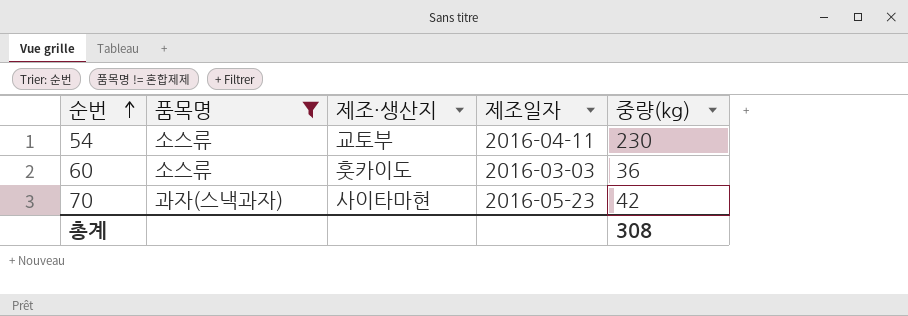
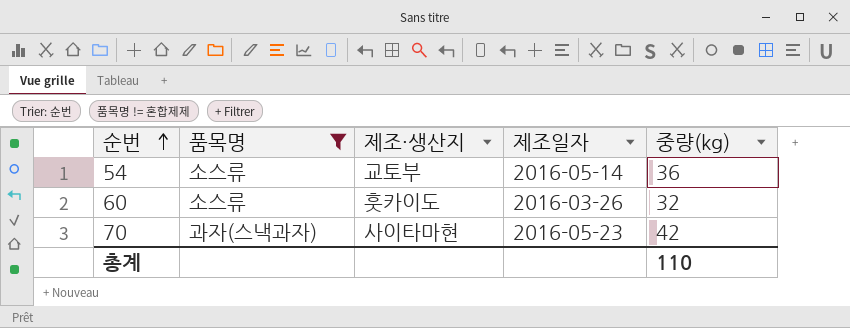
54 | 제조일자: 2016-04-11 -> 2016-05-14
54 | 중량(kg): 230 -> 36
60 | 제조일자: 2016-03-03 -> 2016-03-26
60 | 중량(kg): 36 -> 32
총계 | 중량(kg): 308 -> 110

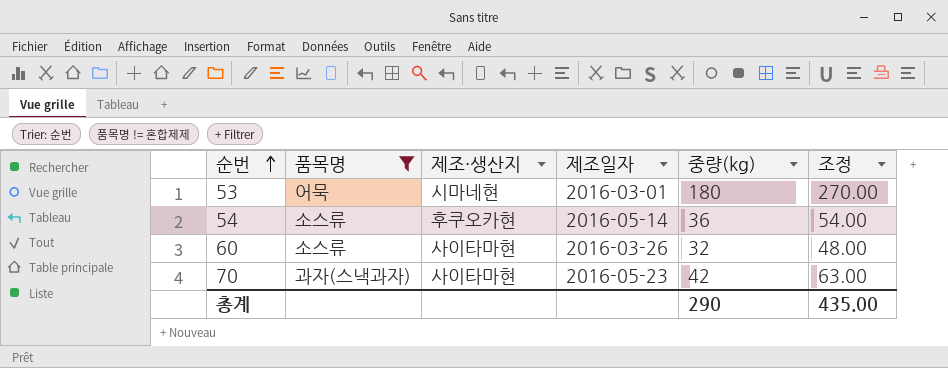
column 조정 | formula: none -> [중량(kg)] * 1.5
row 53: none -> 어묵 | 시마네현 | 2016-03-01 | 180 | 270.00
54 | 제조·생산지: 교토부 -> 후쿠오카현
60 | 제조·생산지: 훗카이도 -> 사이타마현
총계 | 중량(kg): 110 -> 290

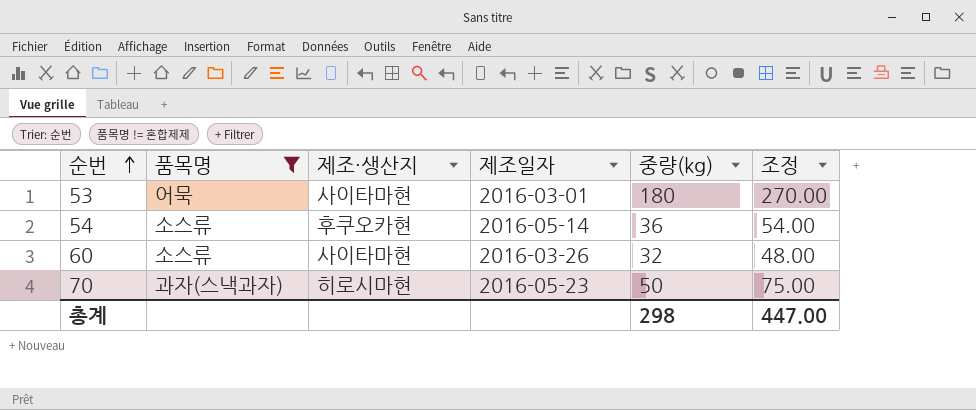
53 | 제조·생산지: 시마네현 -> 사이타마현
70 | 제조·생산지: 사이타마현 -> 히로시마현
70 | 중량(kg): 42 -> 50
70 | 조정: 63.00 -> 75.00
총계 | 중량(kg): 290 -> 298
총계 | 조정: 435.00 -> 447.00

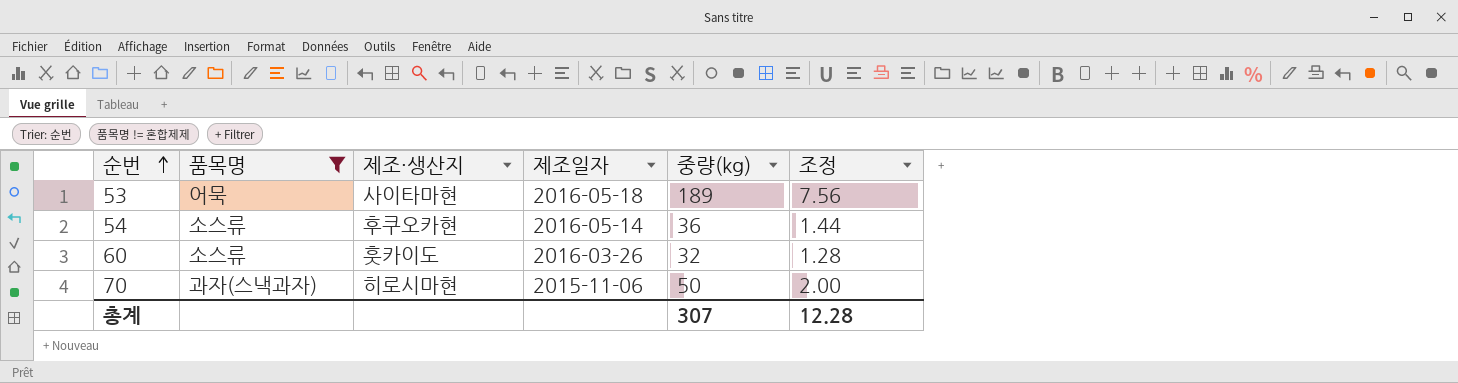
column 조정 | formula: [중량(kg)] * 1.5 -> [중량(kg)] * 0.04
53 | 제조일자: 2016-03-01 -> 2016-05-18
53 | 중량(kg): 180 -> 189
60 | 제조·생산지: 사이타마현 -> 훗카이도
70 | 제조일자: 2016-05-23 -> 2015-11-06
총계 | 중량(kg): 298 -> 307
총계 | 조정: 447.00 -> 12.28

